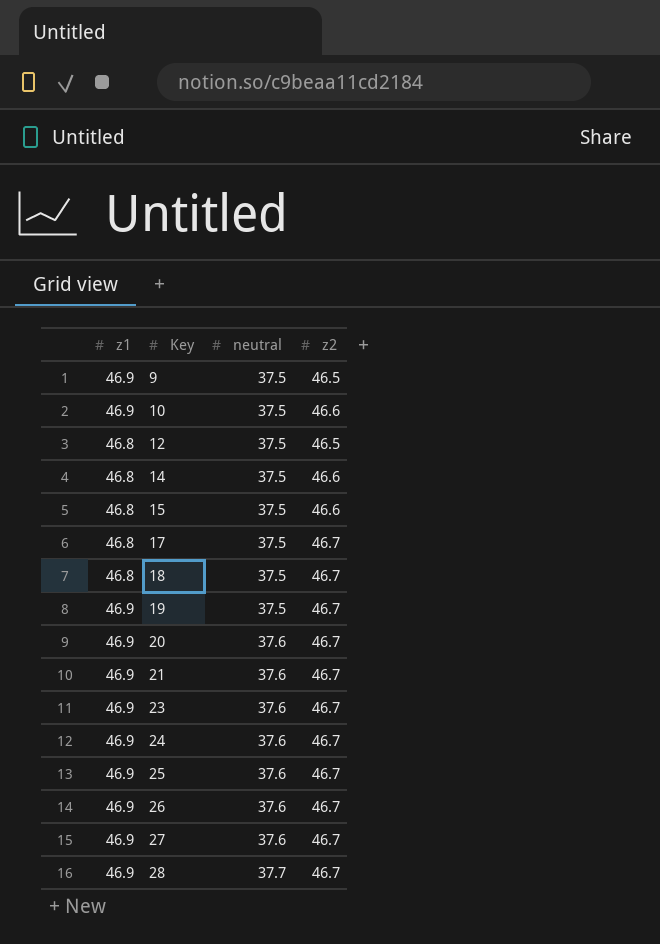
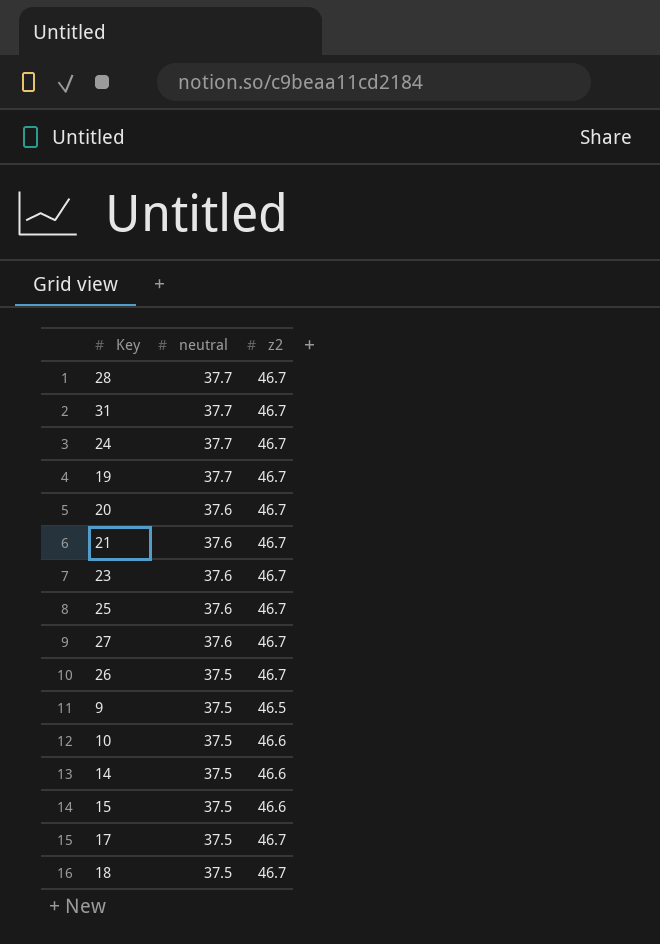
row order: Key ascending -> neutral descending
column z1 | position: 1 -> none
row 12: 46.8 | 37.5 | 46.5 -> none
row 31: none -> 37.7 | 46.7
24 | neutral: 37.6 -> 37.7
19 | neutral: 37.5 -> 37.7
26 | neutral: 37.6 -> 37.5

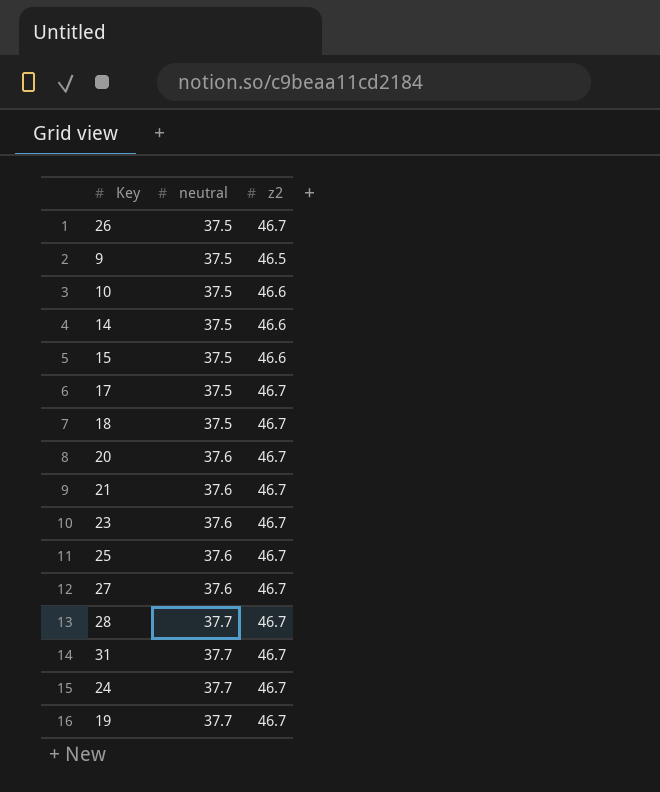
row order: neutral descending -> neutral ascending

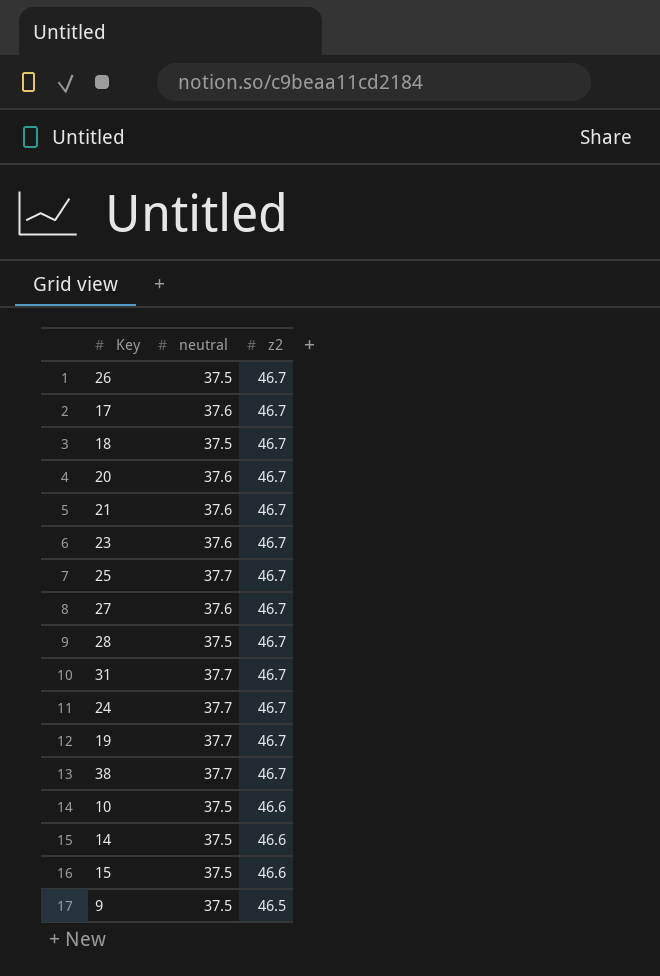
row order: neutral ascending -> z2 descending
17 | neutral: 37.5 -> 37.6
25 | neutral: 37.6 -> 37.7
28 | neutral: 37.7 -> 37.5
row 38: none -> 37.7 | 46.7

